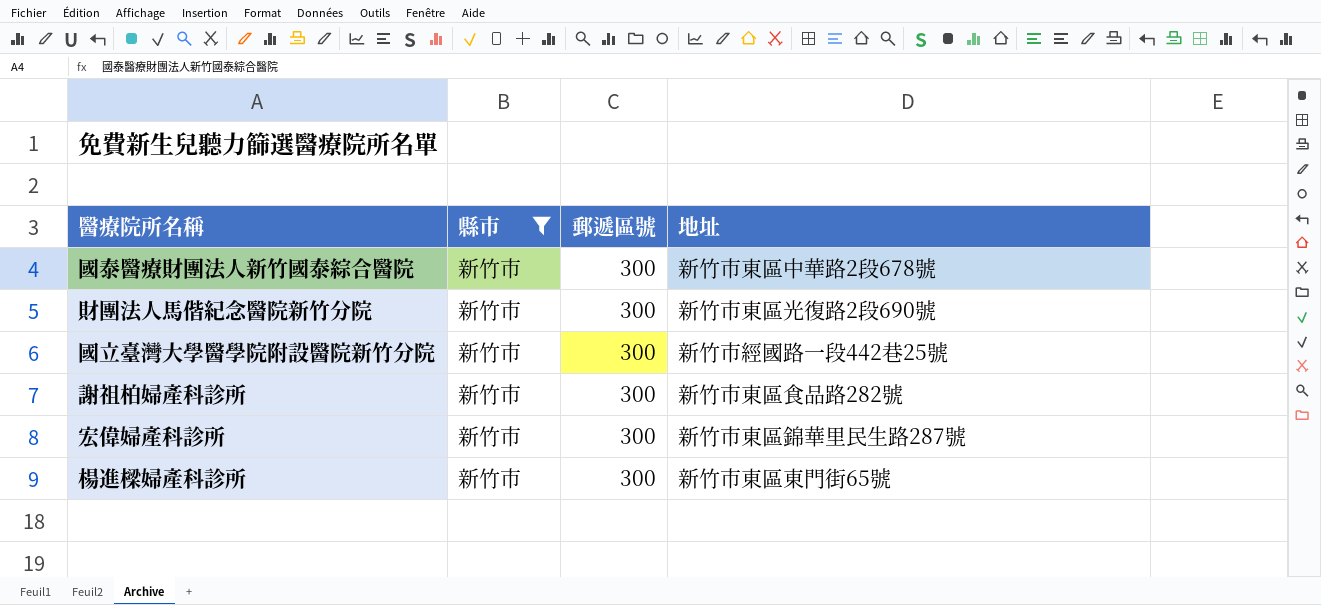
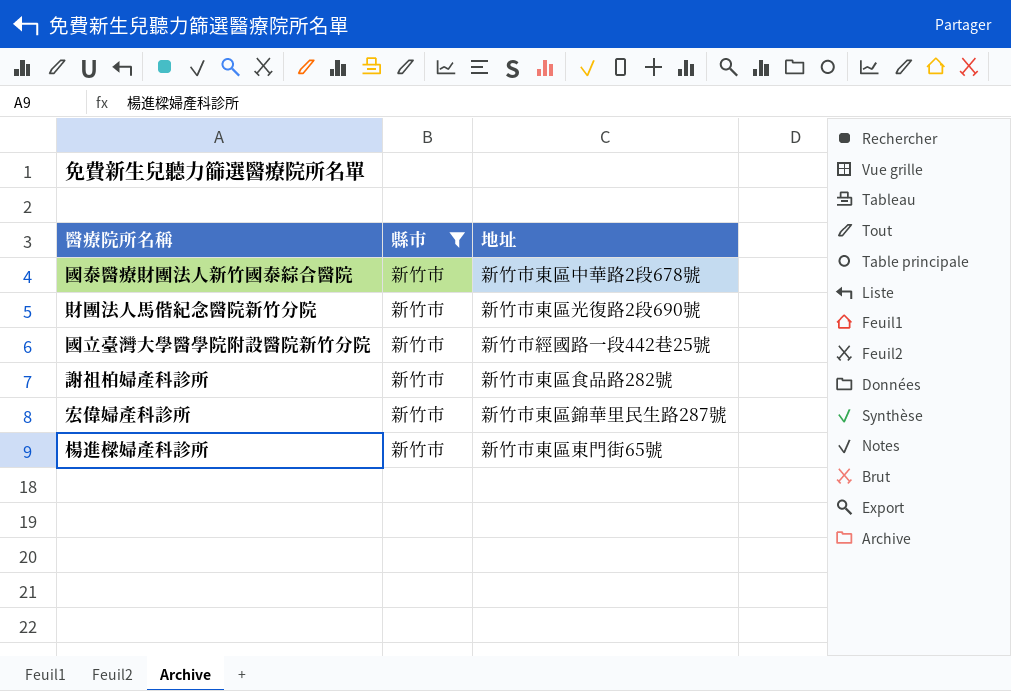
column 郵遞區號 | position: 3 -> none

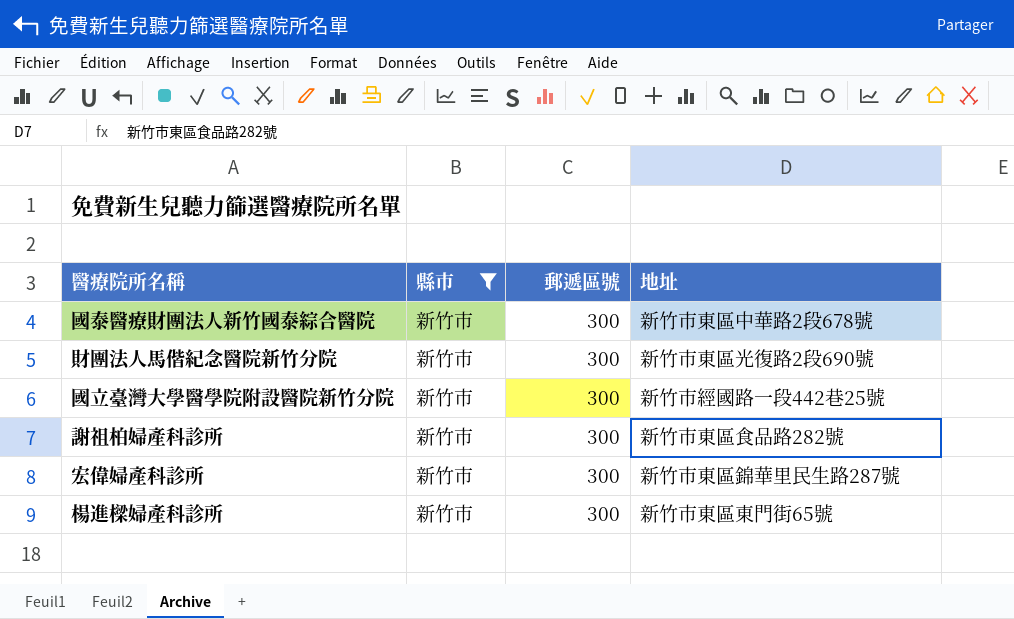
column 郵遞區號 | position: none -> 3

